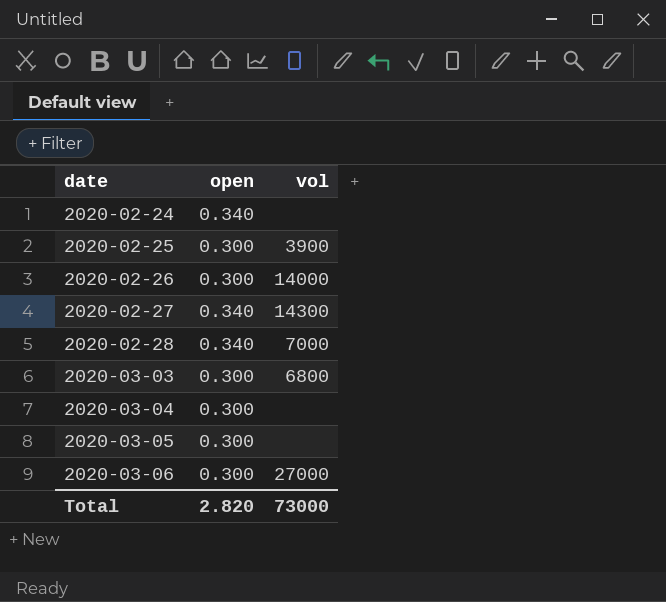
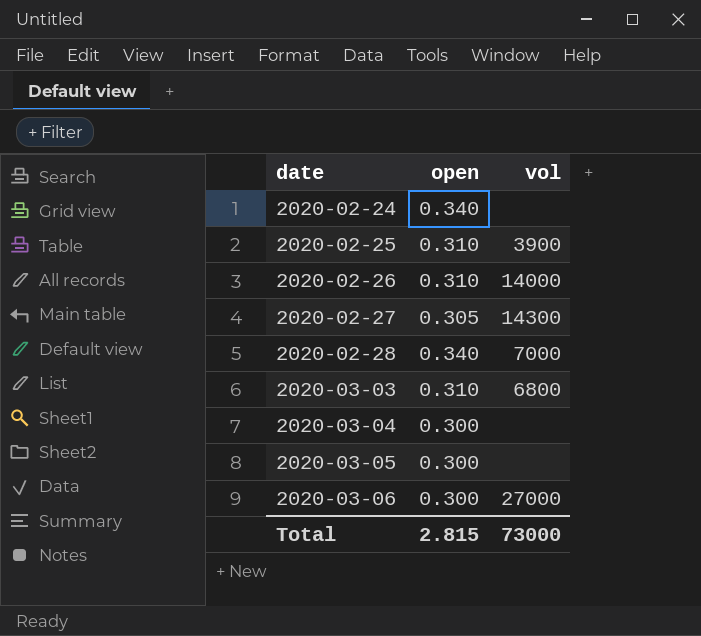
2020-02-25 | open: 0.300 -> 0.310
2020-02-26 | open: 0.300 -> 0.310
2020-02-27 | open: 0.340 -> 0.305
2020-03-03 | open: 0.300 -> 0.310
Total | open: 2.820 -> 2.815

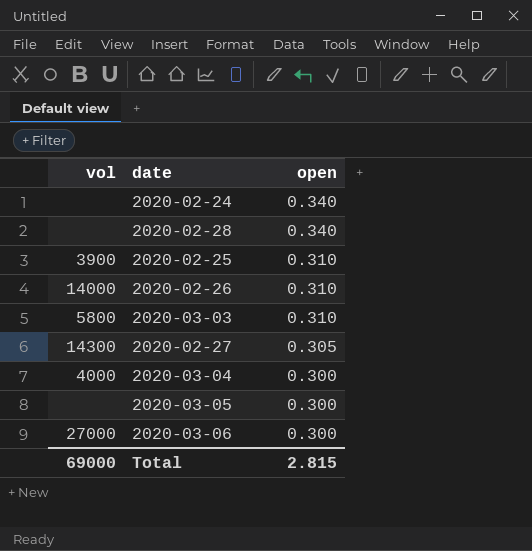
row order: date ascending -> open descending
column vol | position: 3 -> 1
2020-02-28 | vol: 7000 -> none
2020-03-03 | vol: 6800 -> 5800
2020-03-04 | vol: none -> 4000
Total | vol: 73000 -> 69000

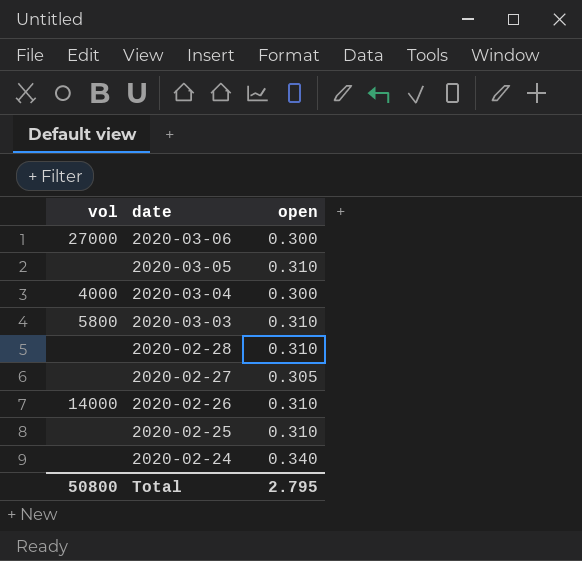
row order: open descending -> date descending
2020-03-05 | open: 0.300 -> 0.310
2020-02-28 | open: 0.340 -> 0.310
2020-02-27 | vol: 14300 -> none
2020-02-25 | vol: 3900 -> none
Total | vol: 69000 -> 50800
Total | open: 2.815 -> 2.795

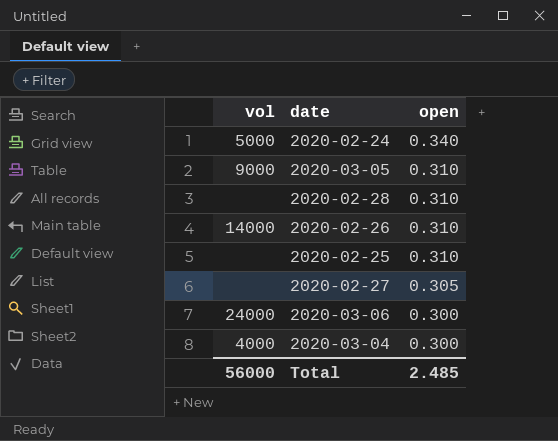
row order: date descending -> open descending
row 2020-03-03: 5800 | 0.310 -> none
2020-02-24 | vol: none -> 5000
2020-03-05 | vol: none -> 9000
2020-03-06 | vol: 27000 -> 24000
Total | vol: 50800 -> 56000
Total | open: 2.795 -> 2.485

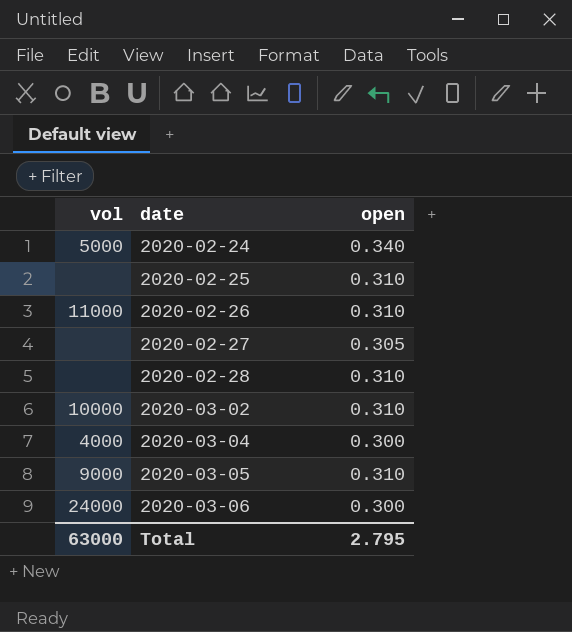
row order: open descending -> date ascending
2020-02-26 | vol: 14000 -> 11000
row 2020-03-02: none -> 10000 | 0.310
Total | vol: 56000 -> 63000
Total | open: 2.485 -> 2.795

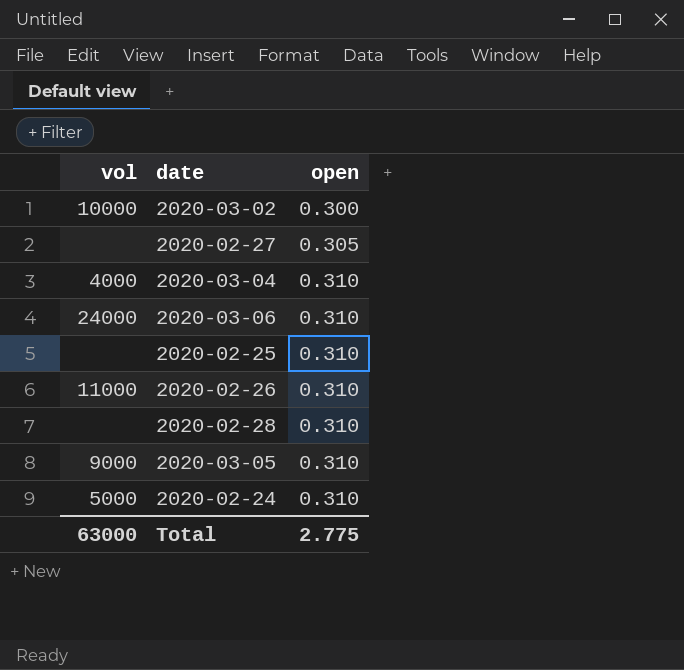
row order: date ascending -> open ascending
2020-03-02 | open: 0.310 -> 0.300
2020-03-04 | open: 0.300 -> 0.310
2020-03-06 | open: 0.300 -> 0.310
2020-02-24 | open: 0.340 -> 0.310
Total | open: 2.795 -> 2.775

